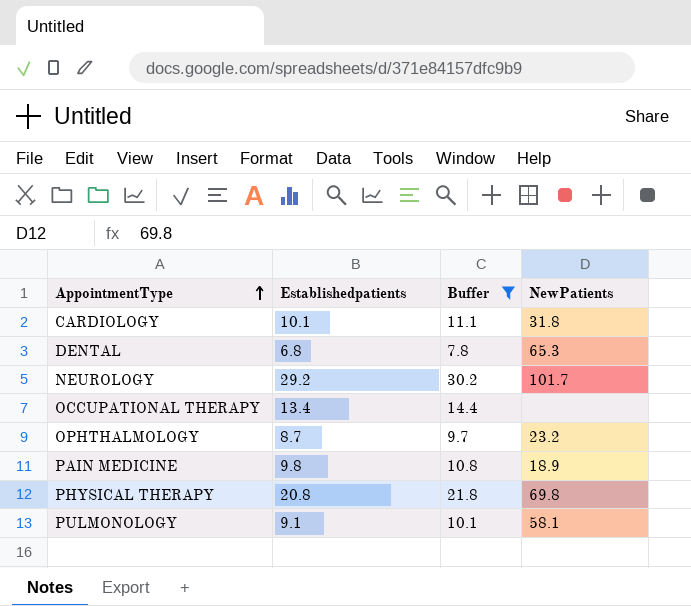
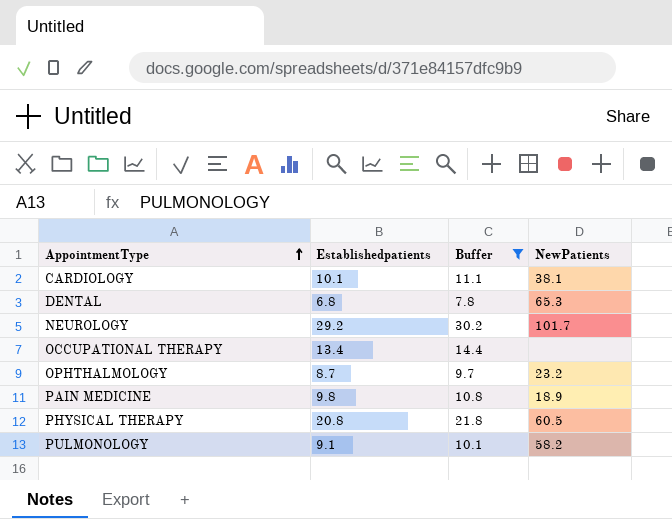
CARDIOLOGY | NewPatients: 31.8 -> 38.1
PHYSICAL THERAPY | NewPatients: 69.8 -> 60.5
PULMONOLOGY | NewPatients: 58.1 -> 58.2

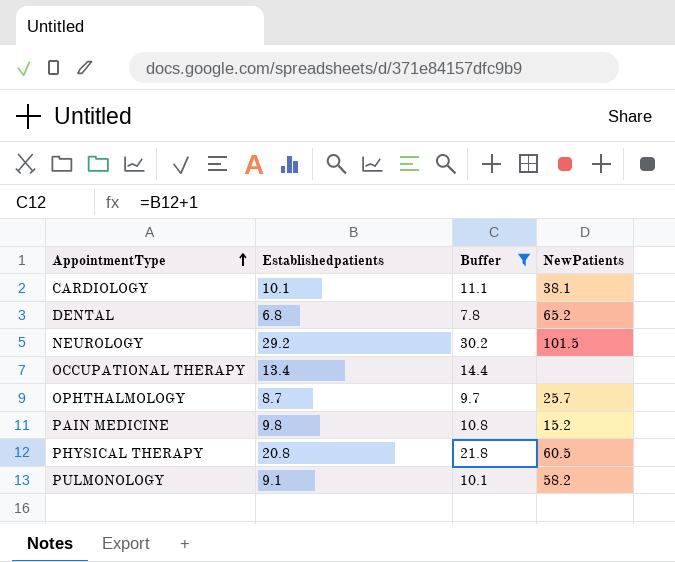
DENTAL | NewPatients: 65.3 -> 65.2
NEUROLOGY | NewPatients: 101.7 -> 101.5
OPHTHALMOLOGY | NewPatients: 23.2 -> 25.7
PAIN MEDICINE | NewPatients: 18.9 -> 15.2

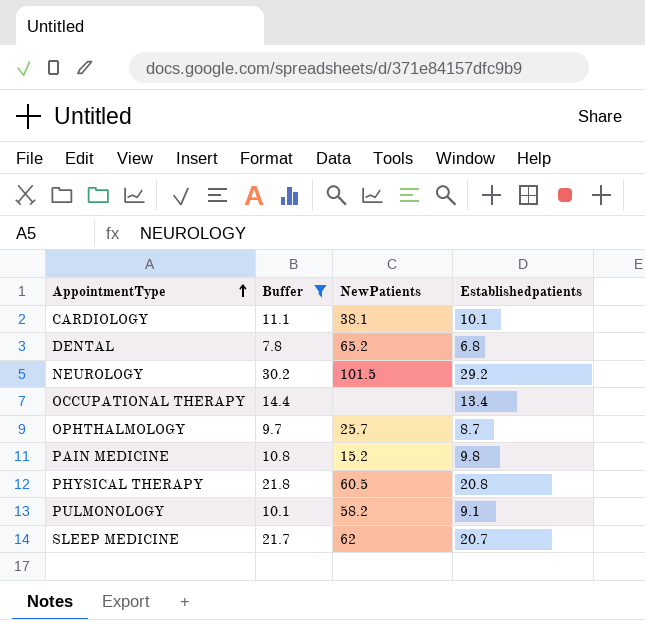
column Establishedpatients | position: 2 -> 4
row SLEEP MEDICINE: none -> 21.7 | 62 | 20.7

